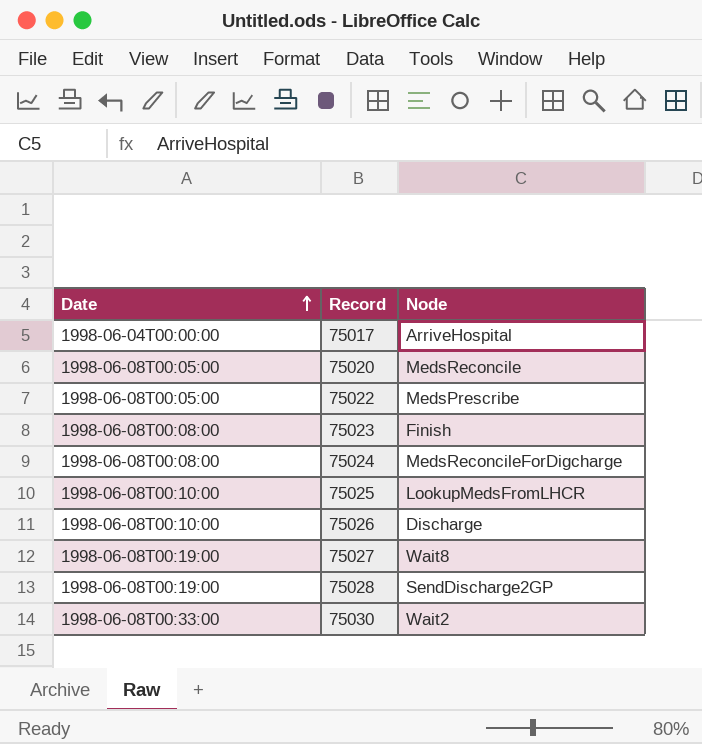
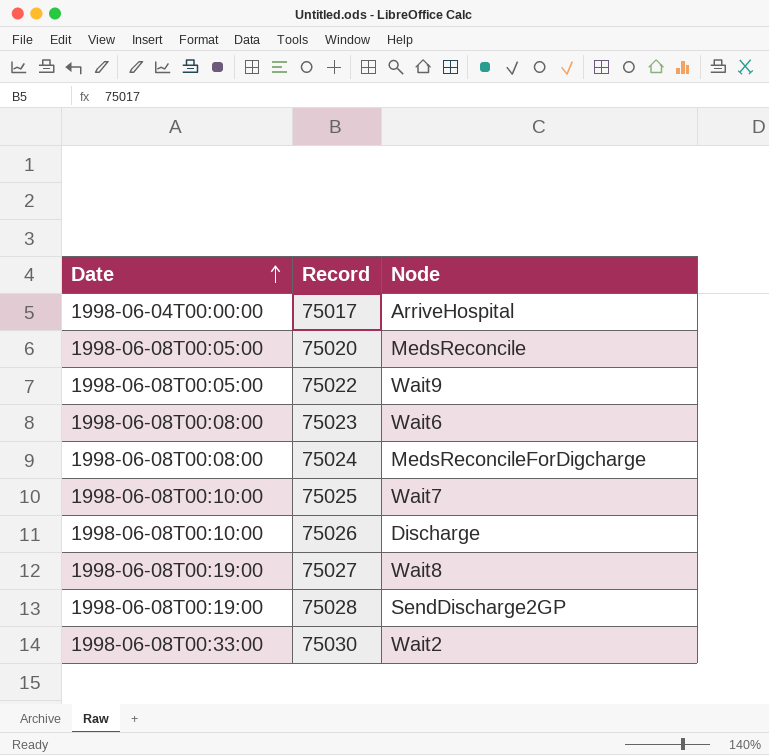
75022 | Node: MedsPrescribe -> Wait9
75023 | Node: Finish -> Wait6
75025 | Node: LookupMedsFromLHCR -> Wait7

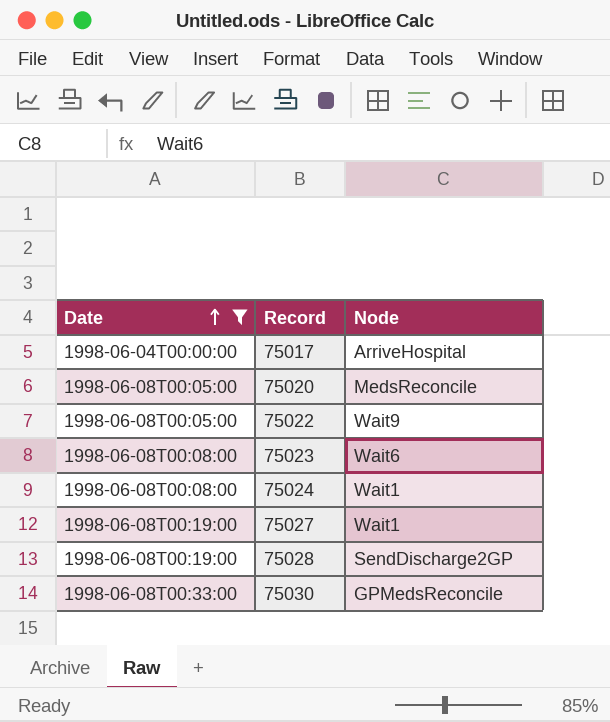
filter: none -> Date != 1998-06-08T00:10:00
75024 | Node: MedsReconcileForDigcharge -> Wait1
75027 | Node: Wait8 -> Wait1
75030 | Node: Wait2 -> GPMedsReconcile

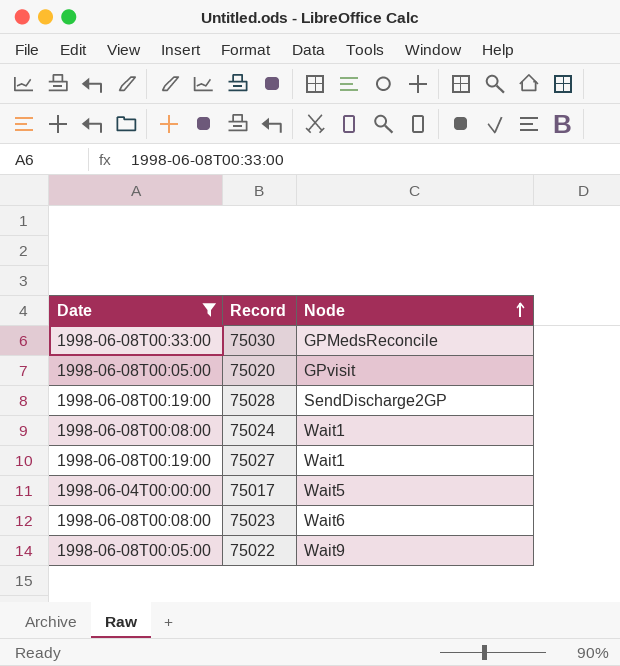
row order: Date ascending -> Node ascending
75020 | Node: MedsReconcile -> GPvisit
75017 | Node: ArriveHospital -> Wait5

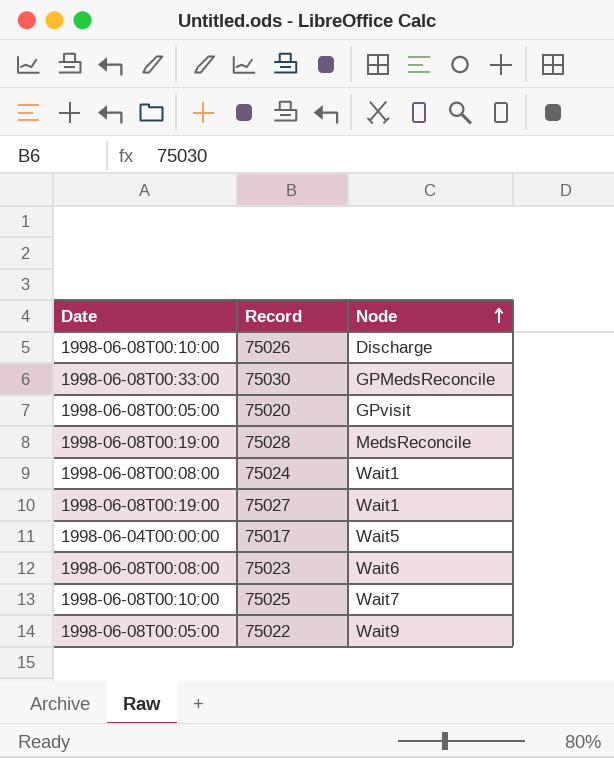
filter: Date != 1998-06-08T00:10:00 -> none
75028 | Node: SendDischarge2GP -> MedsReconcile

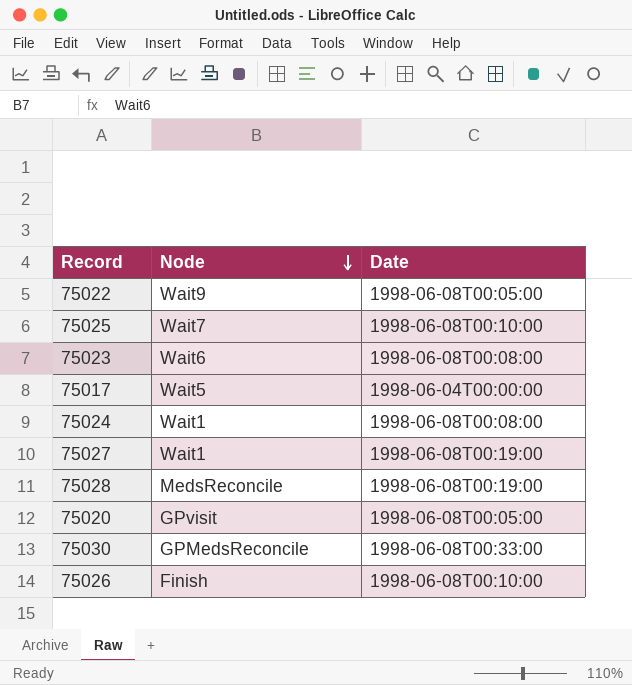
row order: Node ascending -> Node descending
column Date | position: 1 -> 3
75026 | Node: Discharge -> Finish

